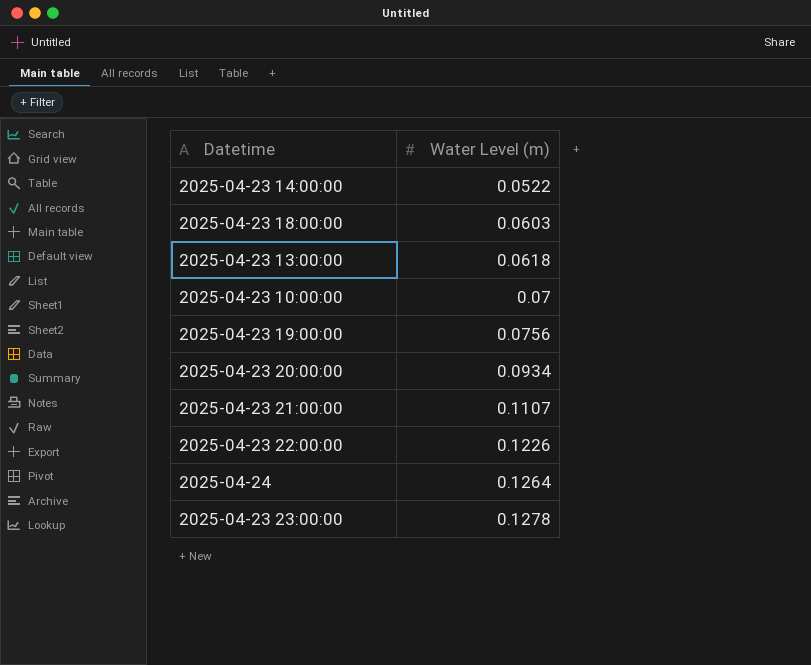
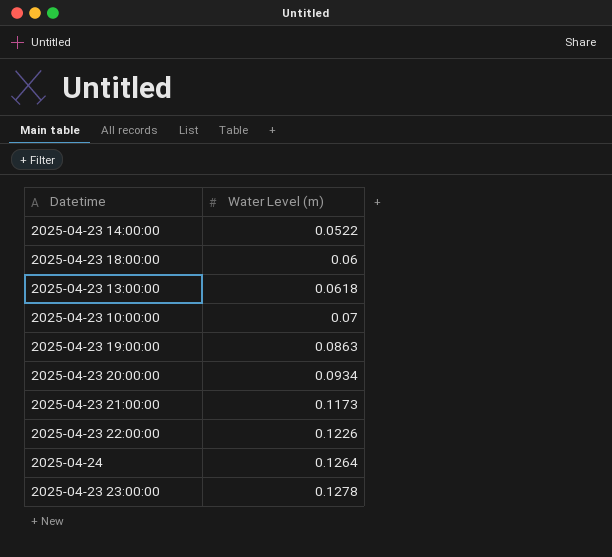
2025-04-23 18:00:00 | Water Level (m): 0.0603 -> 0.06
2025-04-23 19:00:00 | Water Level (m): 0.0756 -> 0.0863
2025-04-23 21:00:00 | Water Level (m): 0.1107 -> 0.1173

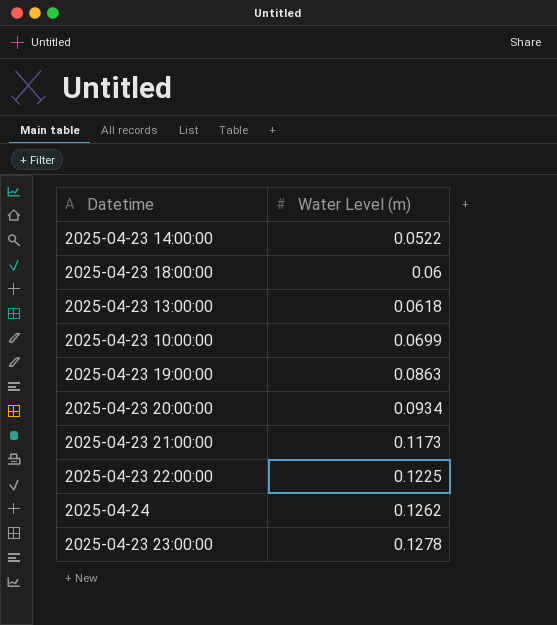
2025-04-23 10:00:00 | Water Level (m): 0.07 -> 0.0699
2025-04-23 22:00:00 | Water Level (m): 0.1226 -> 0.1225
2025-04-24 | Water Level (m): 0.1264 -> 0.1262

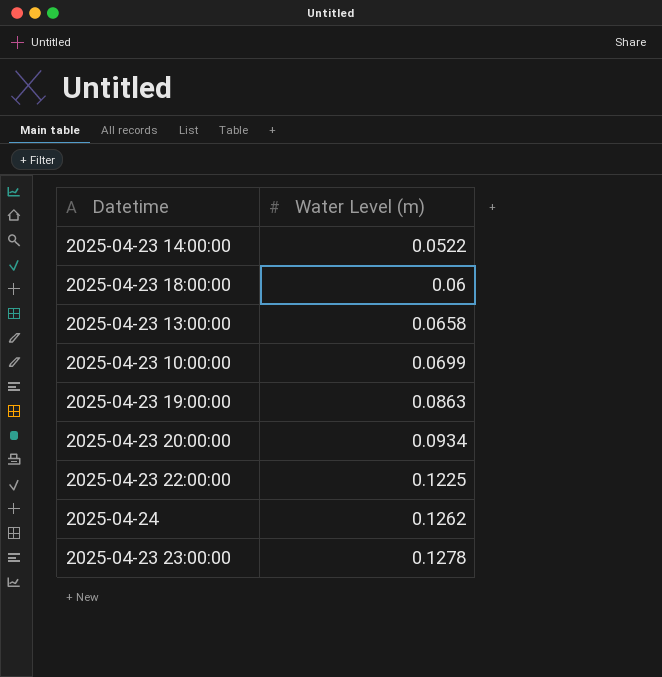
row 2025-04-23 21:00:00: 0.1173 -> none
2025-04-23 13:00:00 | Water Level (m): 0.0618 -> 0.0658

